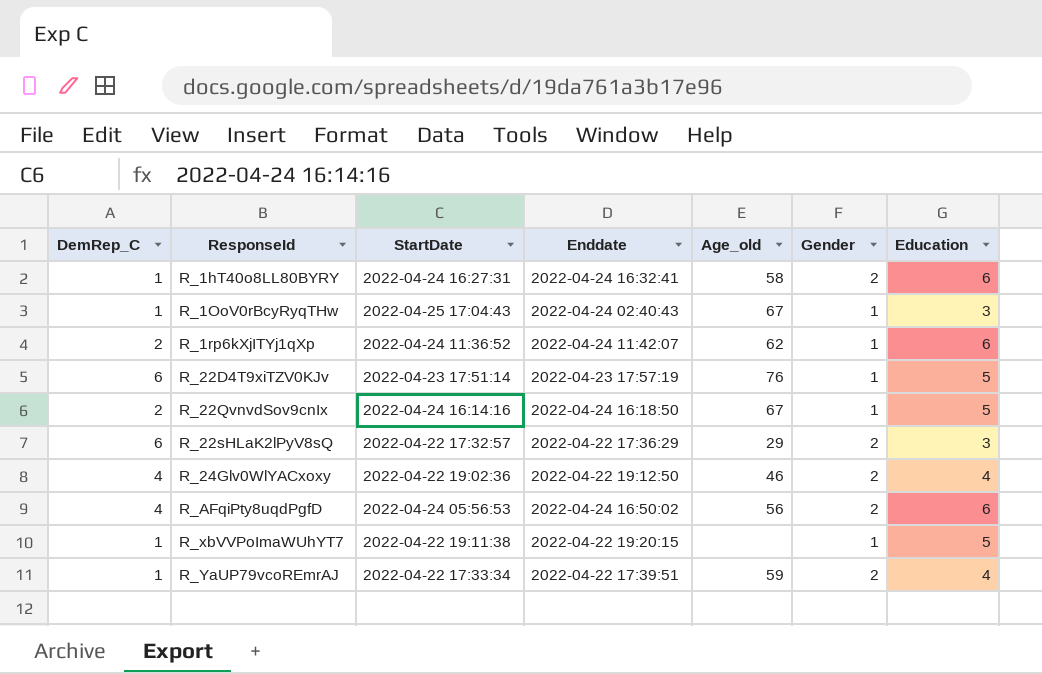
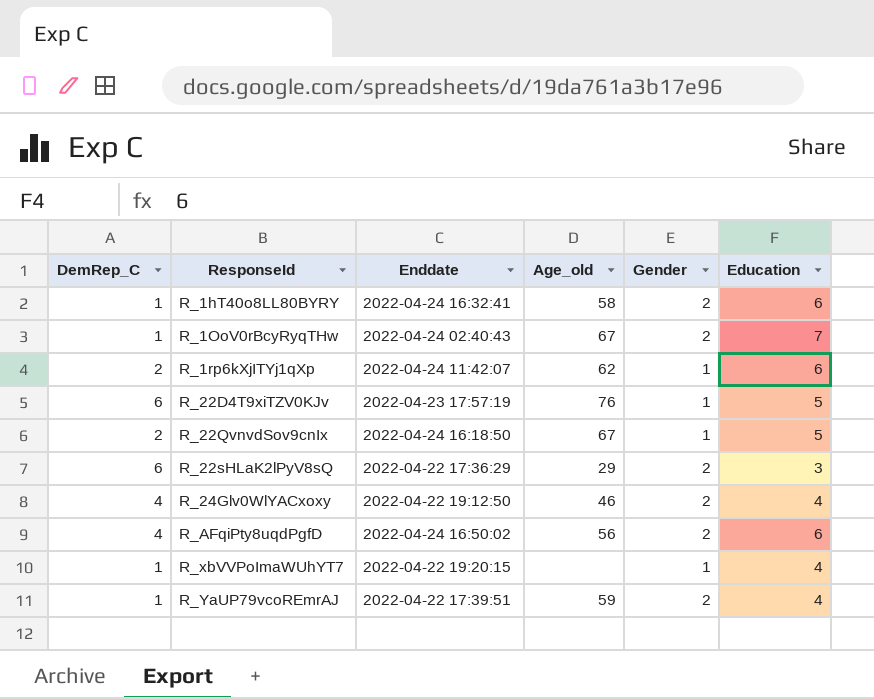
column StartDate | position: 3 -> none
R_1OoV0rBcyRyqTHw | Gender: 1 -> 2
R_1OoV0rBcyRyqTHw | Education: 3 -> 7
R_xbVVPoImaWUhYT7 | Education: 5 -> 4

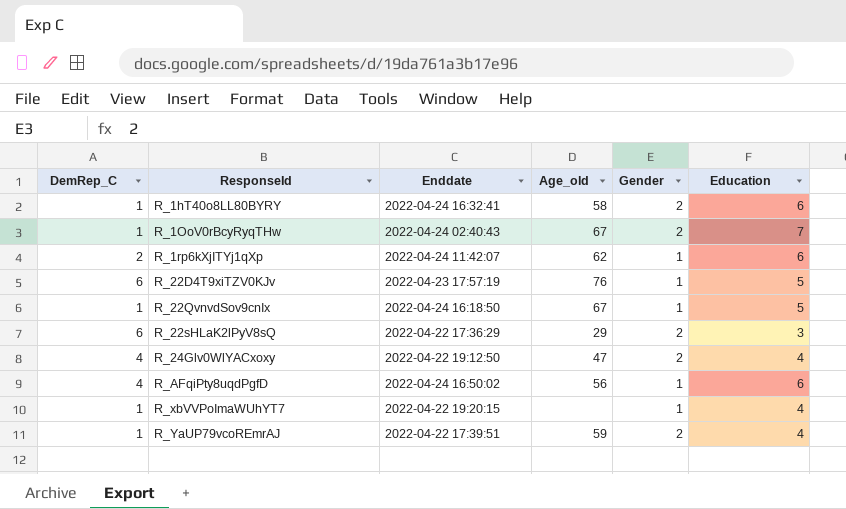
R_22QvnvdSov9cnIx | DemRep_C: 2 -> 1
R_24Glv0WlYACxoxy | Age_old: 46 -> 47
R_AFqiPty8uqdPgfD | Gender: 2 -> 1

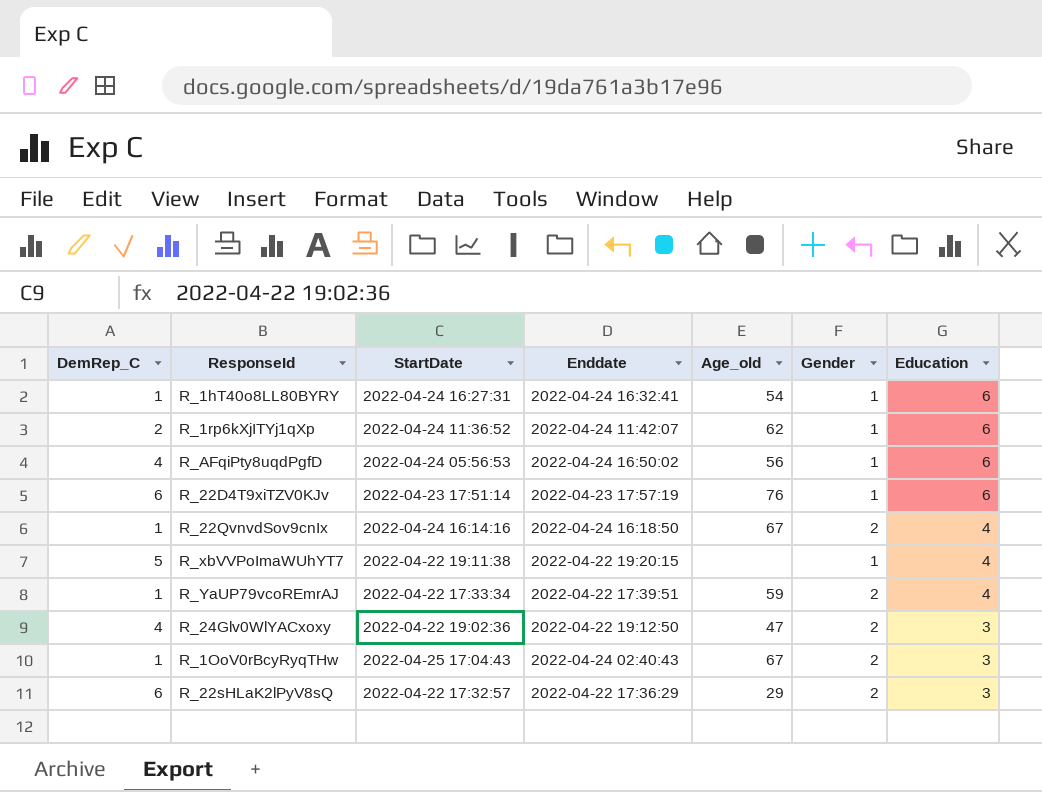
row order: ResponseId ascending -> Education descending
column StartDate | position: none -> 3
R_1hT40o8LL80BYRY | Age_old: 58 -> 54
R_1hT40o8LL80BYRY | Gender: 2 -> 1
R_22D4T9xiTZV0KJv | Education: 5 -> 6
R_22QvnvdSov9cnIx | Gender: 1 -> 2
R_22QvnvdSov9cnIx | Education: 5 -> 4
R_xbVVPoImaWUhYT7 | DemRep_C: 1 -> 5
R_24Glv0WlYACxoxy | Education: 4 -> 3
R_1OoV0rBcyRyqTHw | Education: 7 -> 3

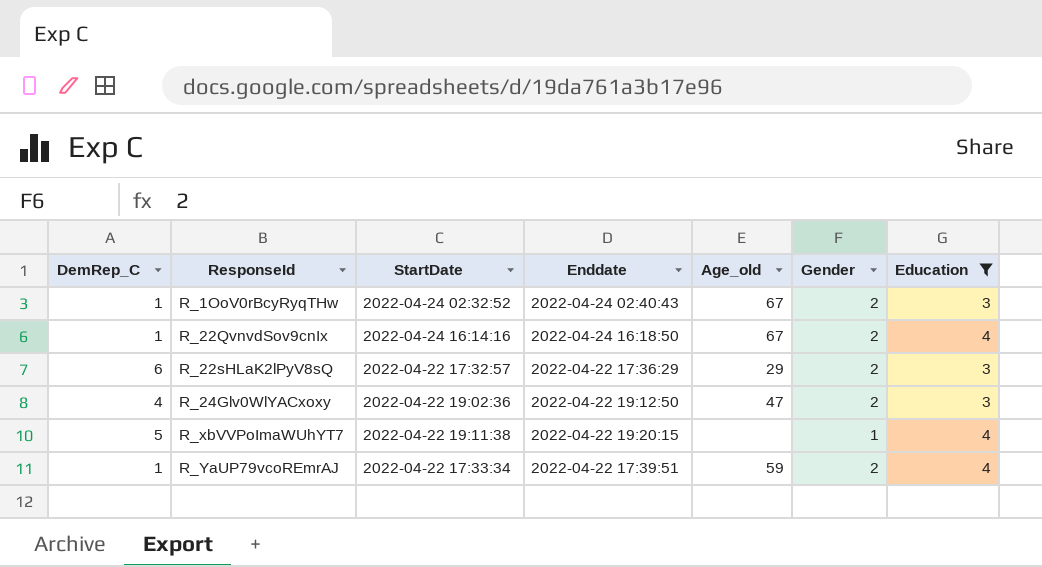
filter: none -> Education != 6
row order: Education descending -> ResponseId ascending
R_1OoV0rBcyRyqTHw | StartDate: 2022-04-25 17:04:43 -> 2022-04-24 02:32:52

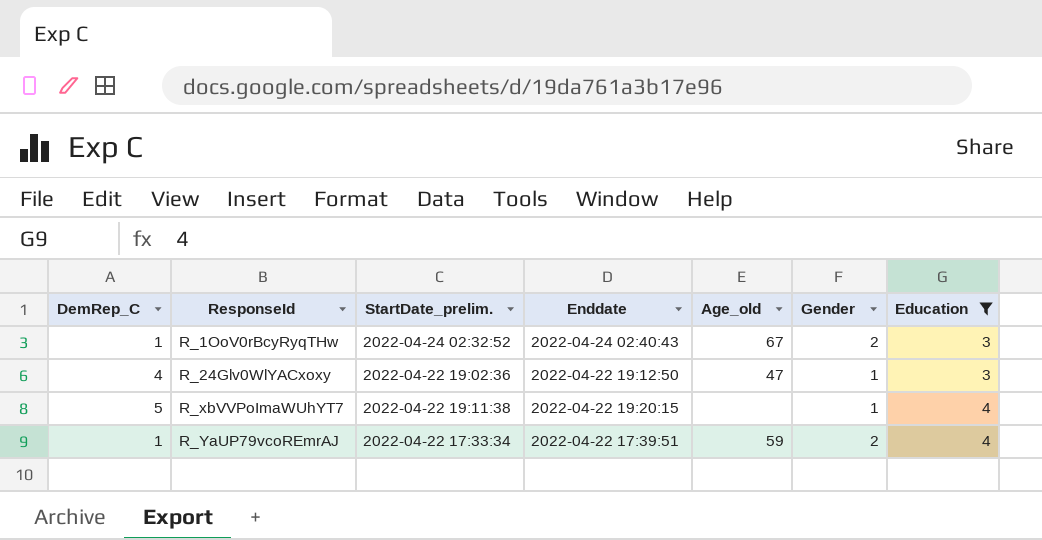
column name: StartDate -> StartDate_prelim.
row R_22QvnvdSov9cnIx: 1 | 2022-04-24 16:14:16 | 2022-04-24 16:18:50 | 67 | 2 | 4 -> none
row R_22sHLaK2lPyV8sQ: 6 | 2022-04-22 17:32:57 | 2022-04-22 17:36:29 | 29 | 2 | 3 -> none
R_24Glv0WlYACxoxy | Gender: 2 -> 1

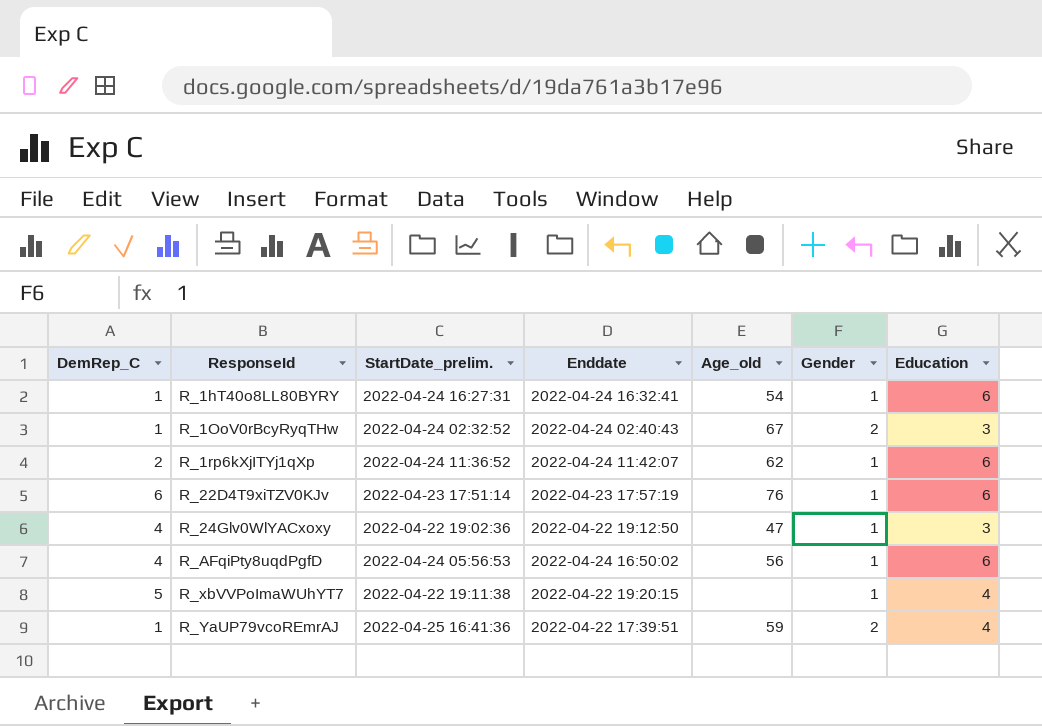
filter: Education != 6 -> none
R_YaUP79vcoREmrAJ | StartDate_prelim.: 2022-04-22 17:33:34 -> 2022-04-25 16:41:36

